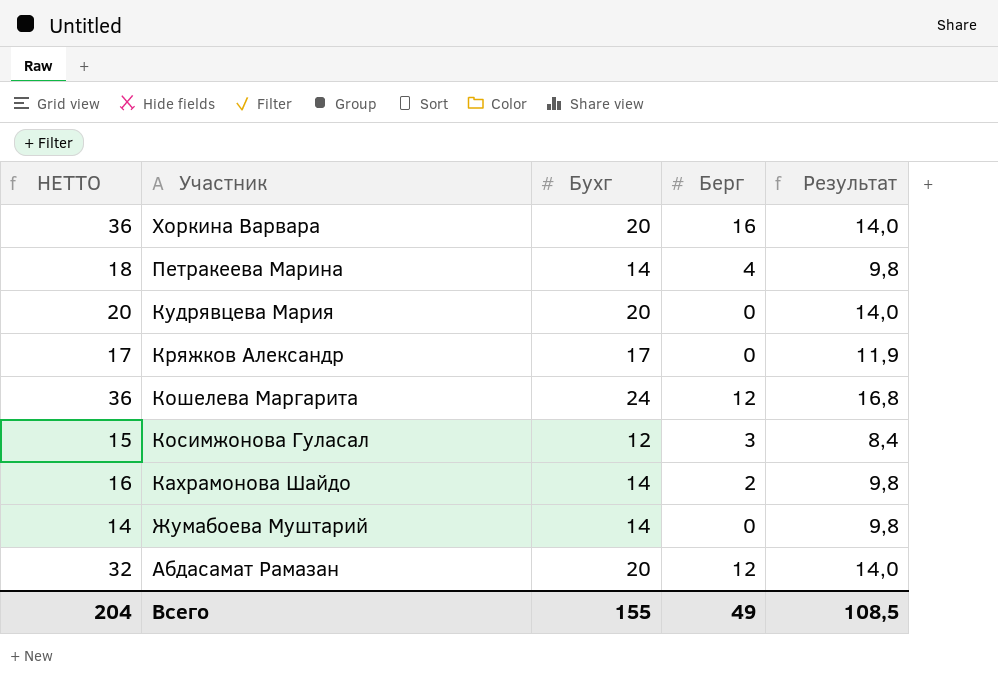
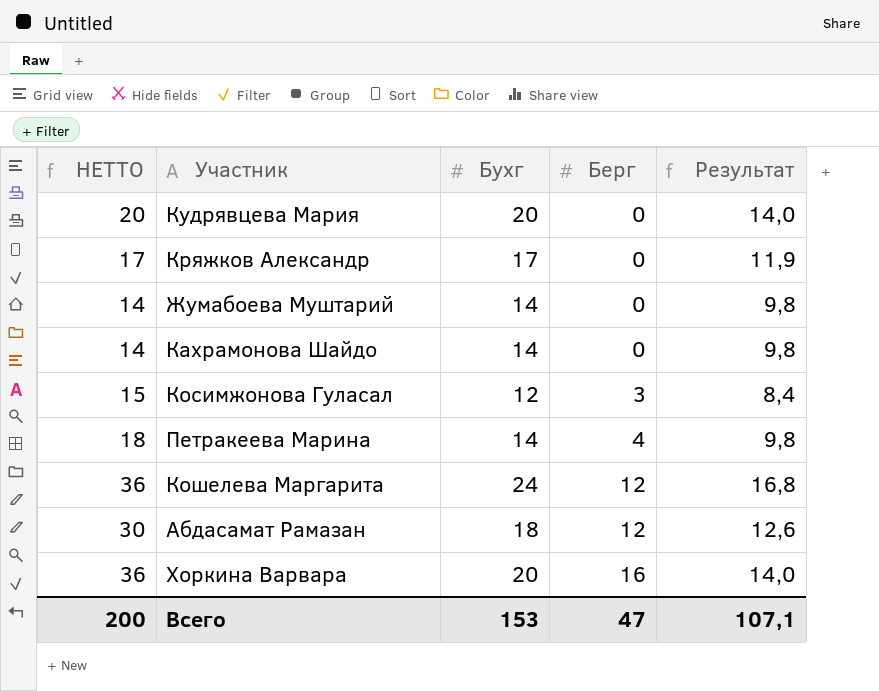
row order: Участник descending -> Берг ascending
Кахрамонова Шайдо | НЕТТО: 16 -> 14
Кахрамонова Шайдо | Берг: 2 -> 0
Абдасамат Рамазан | НЕТТО: 32 -> 30
Абдасамат Рамазан | Бухг: 20 -> 18
Абдасамат Рамазан | Результат: 14,0 -> 12,6
Всего | НЕТТО: 204 -> 200
Всего | Бухг: 155 -> 153
Всего | Берг: 49 -> 47
Всего | Результат: 108,5 -> 107,1

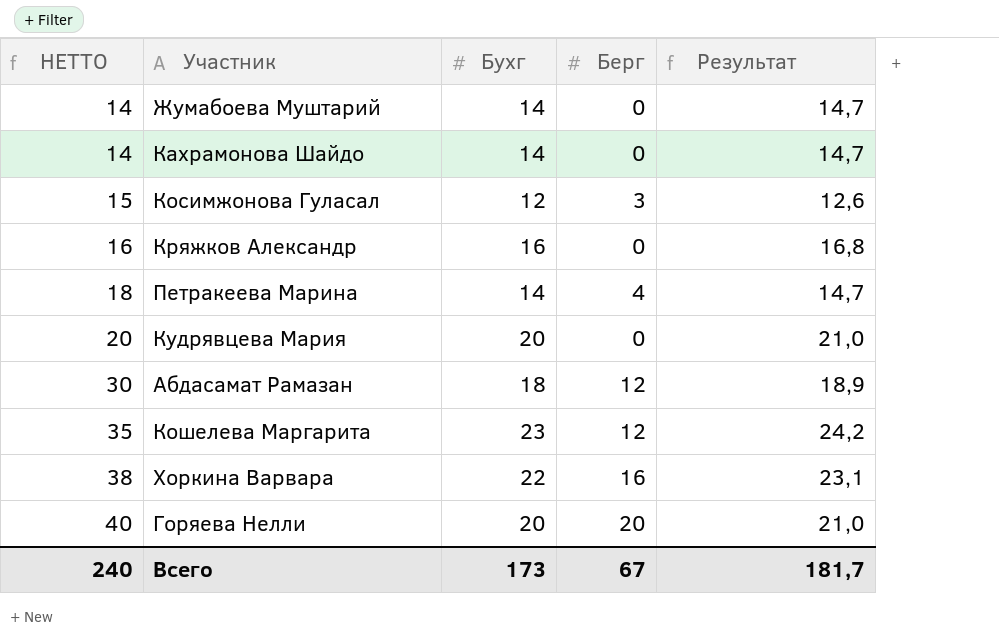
row order: Берг ascending -> НЕТТО ascending
column Результат | formula: [Бухг] * 0,7 -> [Бухг] * 1,05
Кряжков Александр | НЕТТО: 17 -> 16
Кряжков Александр | Бухг: 17 -> 16
Кошелева Маргарита | НЕТТО: 36 -> 35
Кошелева Маргарита | Бухг: 24 -> 23
Хоркина Варвара | НЕТТО: 36 -> 38
Хоркина Варвара | Бухг: 20 -> 22
row Горяева Нелли: none -> 40 | 20 | 20 | 21,0
Всего | НЕТТО: 200 -> 240
Всего | Бухг: 153 -> 173
Всего | Берг: 47 -> 67
Всего | Результат: 107,1 -> 181,7

